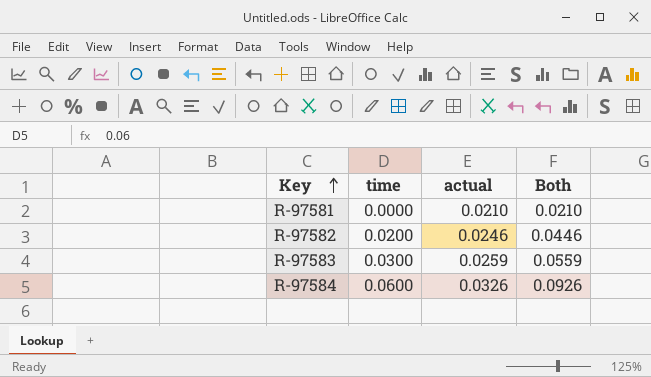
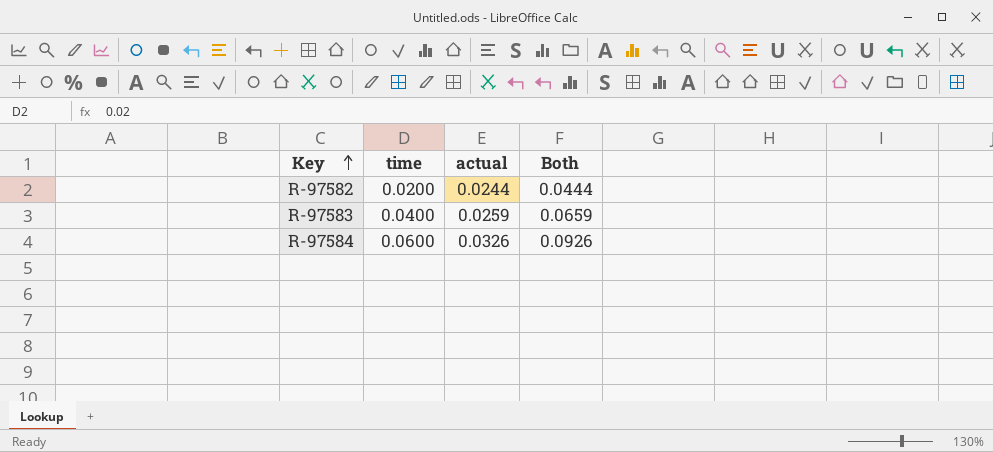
row R-97581: 0.0000 | 0.0210 | 0.0210 -> none
R-97582 | actual: 0.0246 -> 0.0244
R-97582 | Both: 0.0446 -> 0.0444
R-97583 | time: 0.0300 -> 0.0400
R-97583 | Both: 0.0559 -> 0.0659

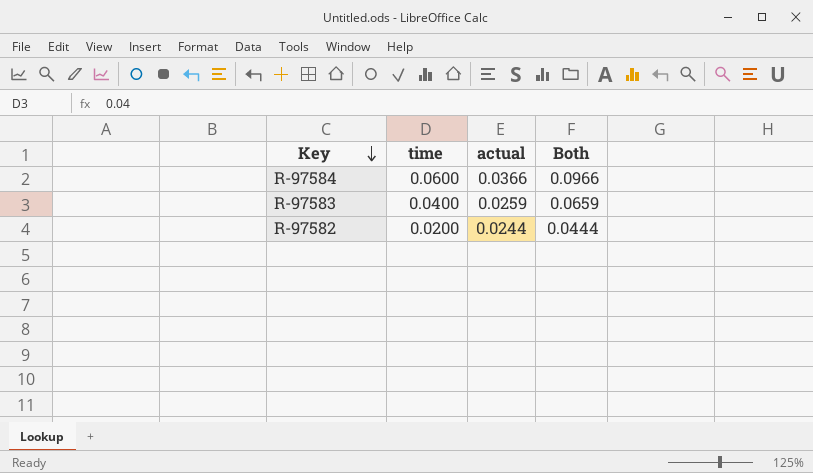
row order: Key ascending -> Key descending
R-97584 | actual: 0.0326 -> 0.0366
R-97584 | Both: 0.0926 -> 0.0966

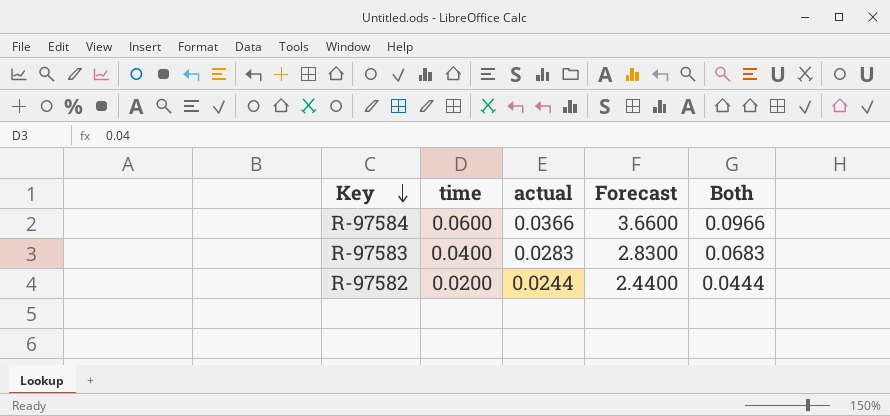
column Forecast | formula: none -> [actual] * 100
R-97583 | actual: 0.0259 -> 0.0283
R-97583 | Both: 0.0659 -> 0.0683

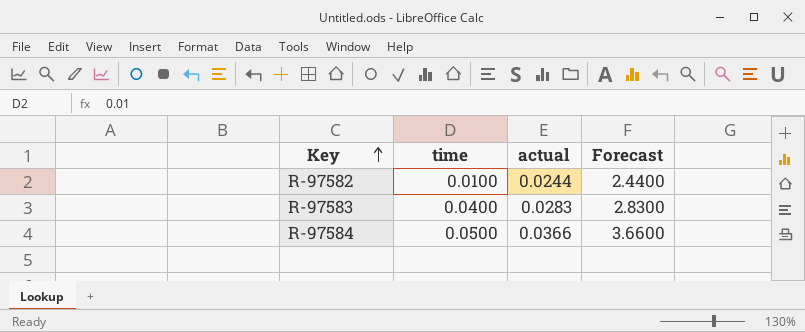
row order: Key descending -> Key ascending
column Both | formula: [time] + [actual] -> none
R-97582 | time: 0.0200 -> 0.0100
R-97584 | time: 0.0600 -> 0.0500

